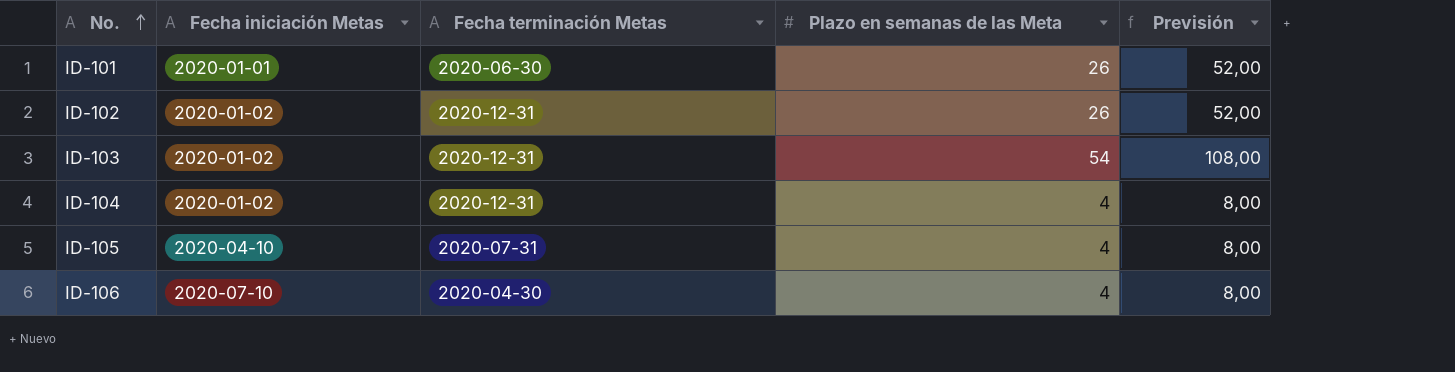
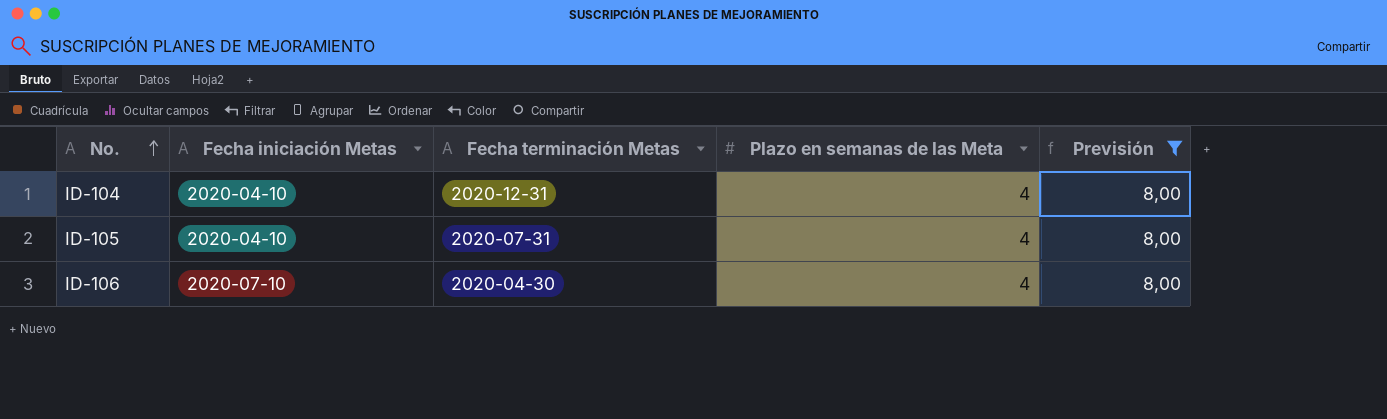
filter: none -> Previsión = 8,00
ID-104 | Fecha iniciación Metas: 2020-01-02 -> 2020-04-10

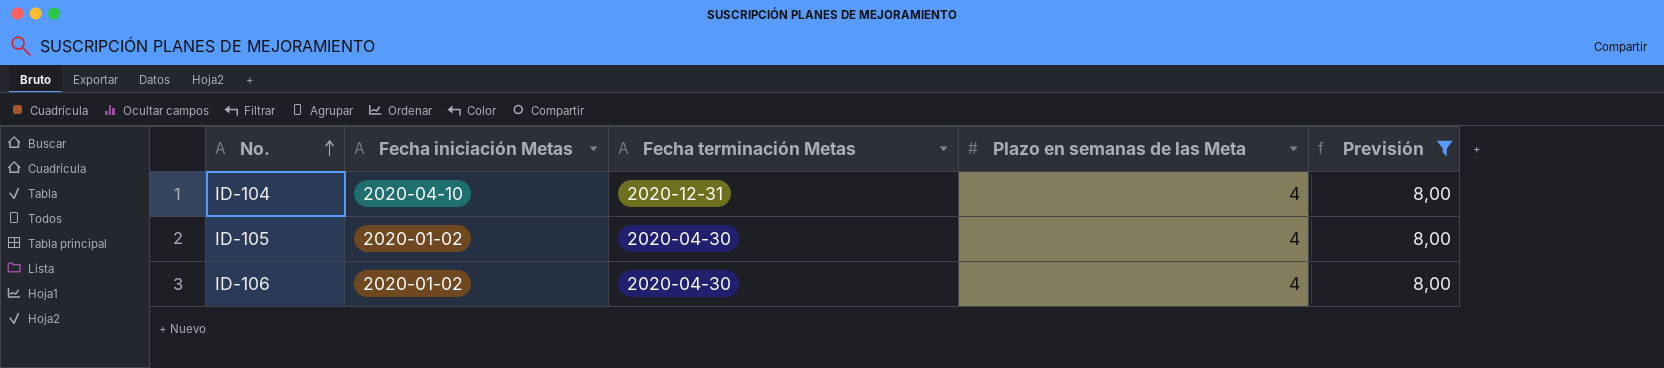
ID-105 | Fecha iniciación Metas: 2020-04-10 -> 2020-01-02
ID-105 | Fecha terminación Metas: 2020-07-31 -> 2020-04-30
ID-106 | Fecha iniciación Metas: 2020-07-10 -> 2020-01-02

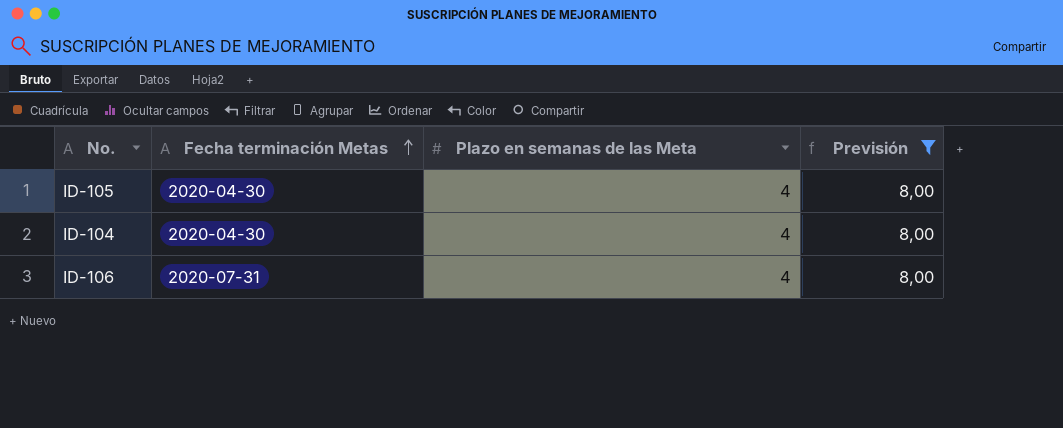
row order: No. ascending -> Fecha terminación Metas ascending
column Fecha iniciación Metas | position: 2 -> none
ID-104 | Fecha terminación Metas: 2020-12-31 -> 2020-04-30
ID-106 | Fecha terminación Metas: 2020-04-30 -> 2020-07-31

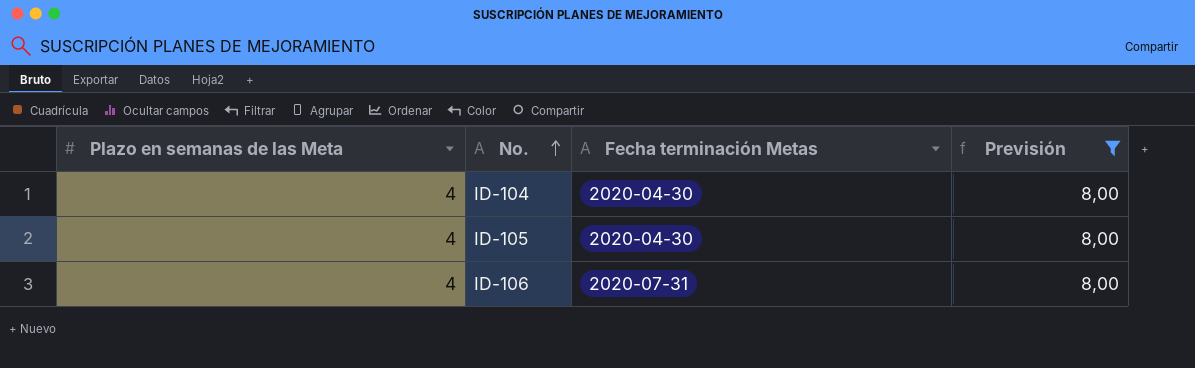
row order: Fecha terminación Metas ascending -> No. ascending
column Plazo en semanas de las Meta | position: 3 -> 1

